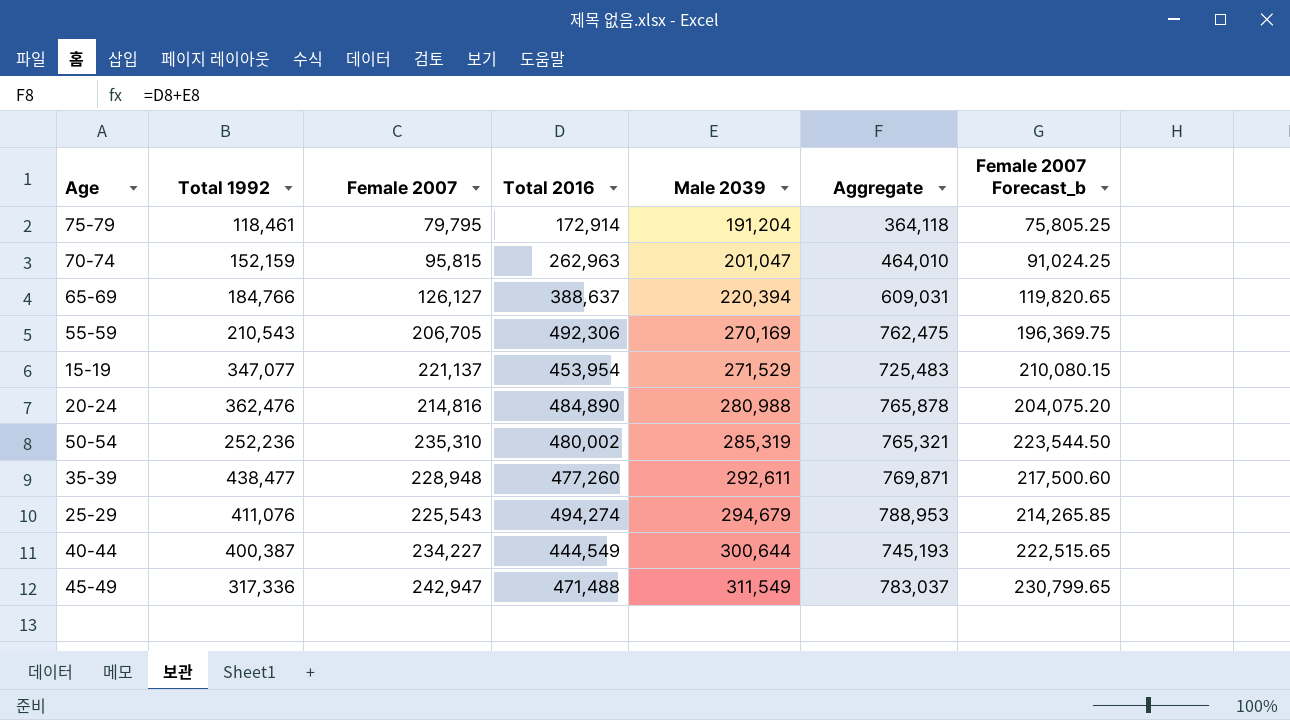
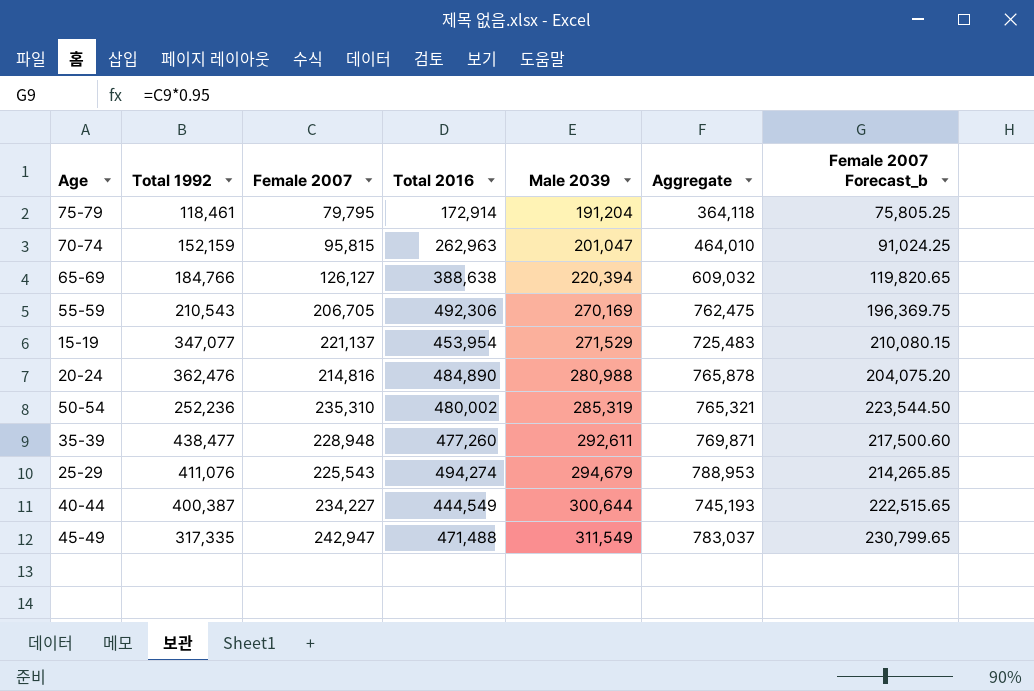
65-69 | Total 2016: 388,637 -> 388,638
65-69 | Aggregate: 609,031 -> 609,032
45-49 | Total 1992: 317,336 -> 317,335

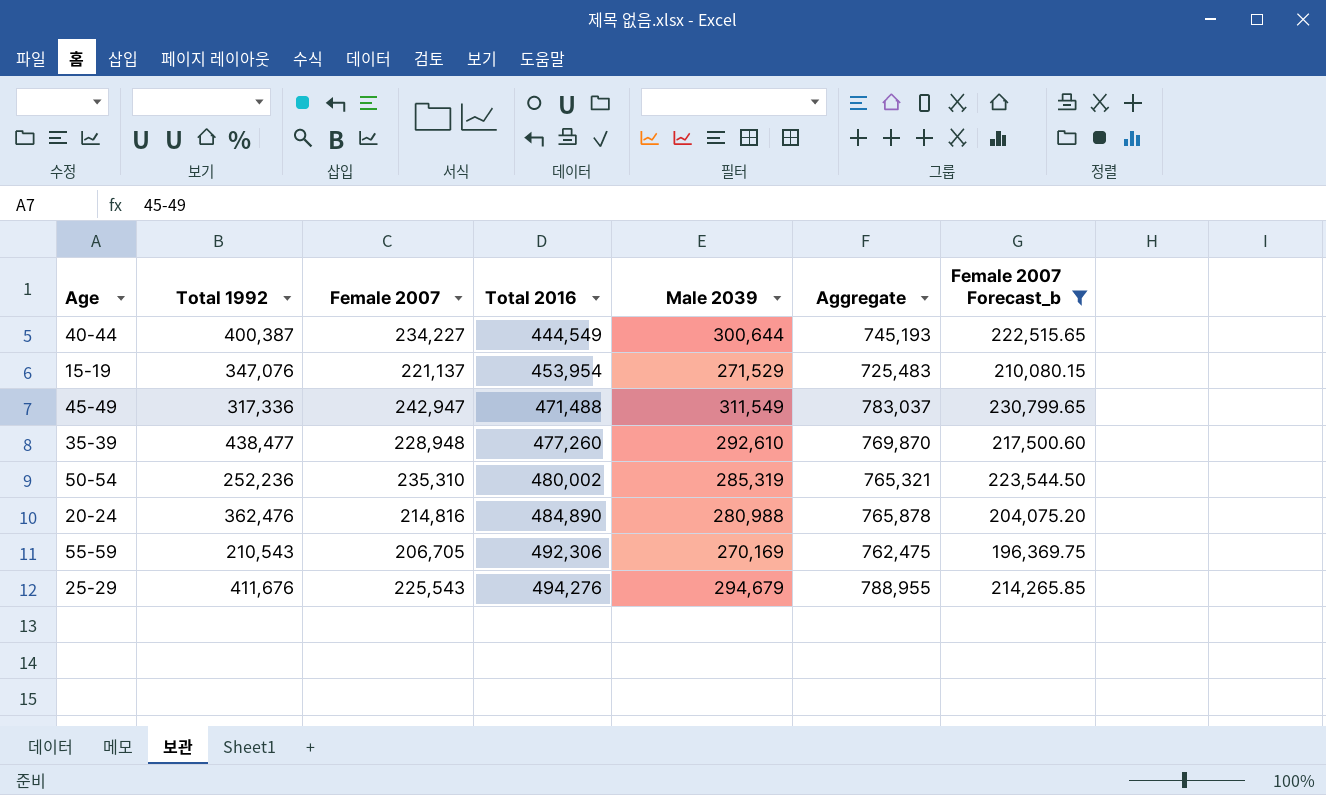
filter: none -> Female 2007 Forecast_b >= 196,369.75
row order: Male 2039 ascending -> Total 2016 ascending
15-19 | Total 1992: 347,077 -> 347,076
45-49 | Total 1992: 317,335 -> 317,336
35-39 | Male 2039: 292,611 -> 292,610
35-39 | Aggregate: 769,871 -> 769,870
25-29 | Total 1992: 411,076 -> 411,676
25-29 | Total 2016: 494,274 -> 494,276
25-29 | Aggregate: 788,953 -> 788,955

